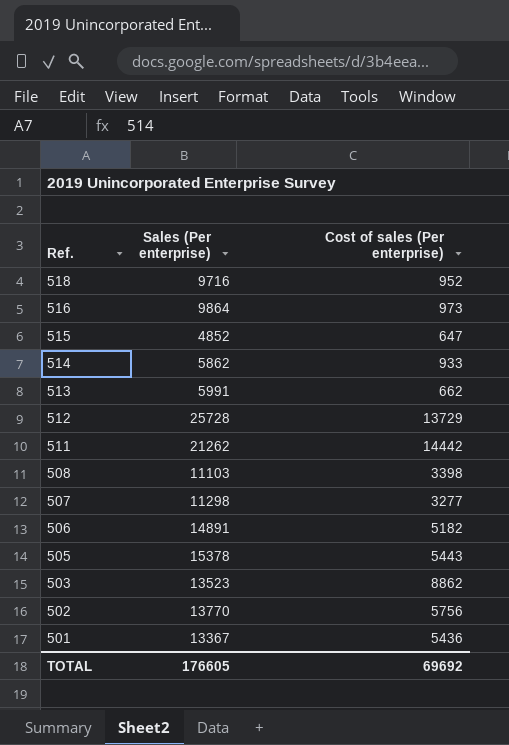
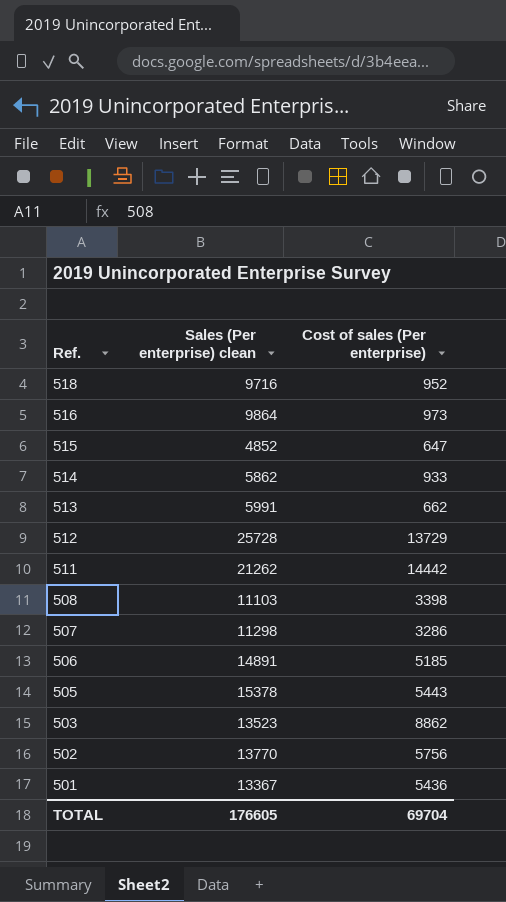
column name: Sales (Per enterprise) -> Sales (Per enterprise) clean
507 | Cost of sales (Per enterprise): 3277 -> 3286
506 | Cost of sales (Per enterprise): 5182 -> 5185
TOTAL | Cost of sales (Per enterprise): 69692 -> 69704

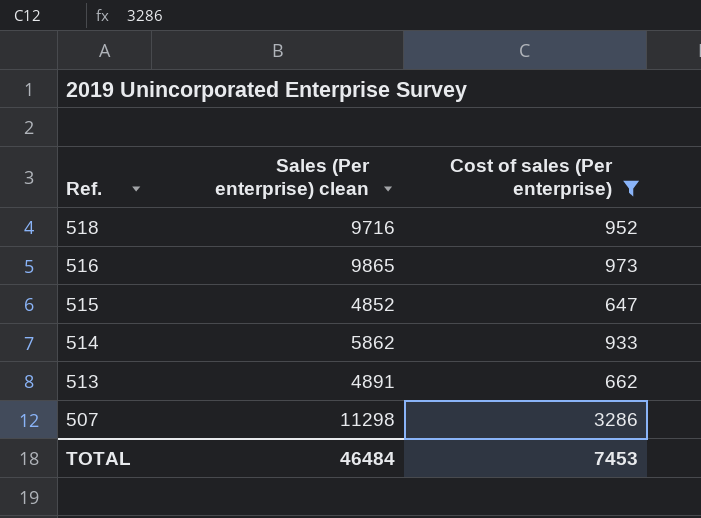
filter: none -> Cost of sales (Per enterprise) <= 3286
516 | Sales (Per enterprise) clean: 9864 -> 9865
513 | Sales (Per enterprise) clean: 5991 -> 4891
TOTAL | Sales (Per enterprise) clean: 176605 -> 46484
TOTAL | Cost of sales (Per enterprise): 69704 -> 7453

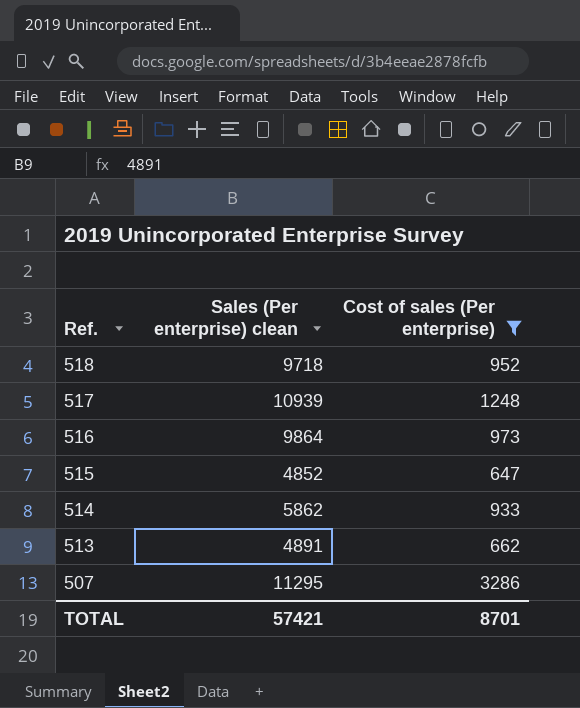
518 | Sales (Per enterprise) clean: 9716 -> 9718
row 517: none -> 10939 | 1248
516 | Sales (Per enterprise) clean: 9865 -> 9864
507 | Sales (Per enterprise) clean: 11298 -> 11295
TOTAL | Sales (Per enterprise) clean: 46484 -> 57421
TOTAL | Cost of sales (Per enterprise): 7453 -> 8701

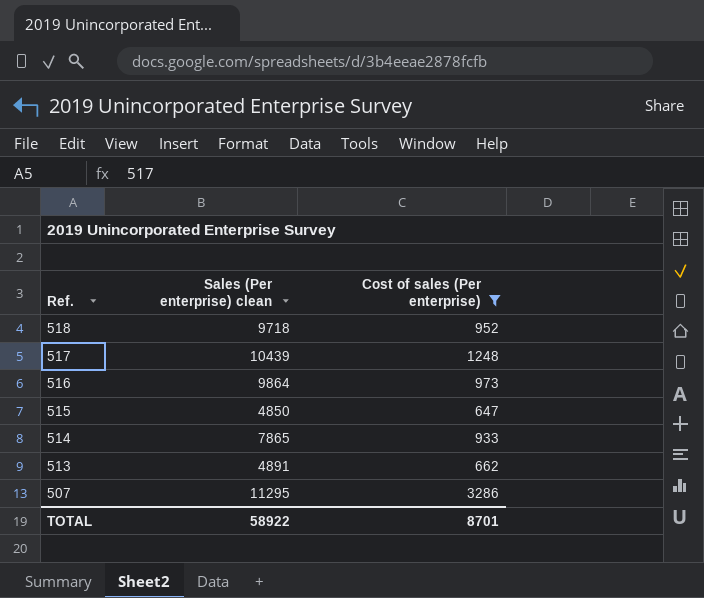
517 | Sales (Per enterprise) clean: 10939 -> 10439
515 | Sales (Per enterprise) clean: 4852 -> 4850
514 | Sales (Per enterprise) clean: 5862 -> 7865
TOTAL | Sales (Per enterprise) clean: 57421 -> 58922

